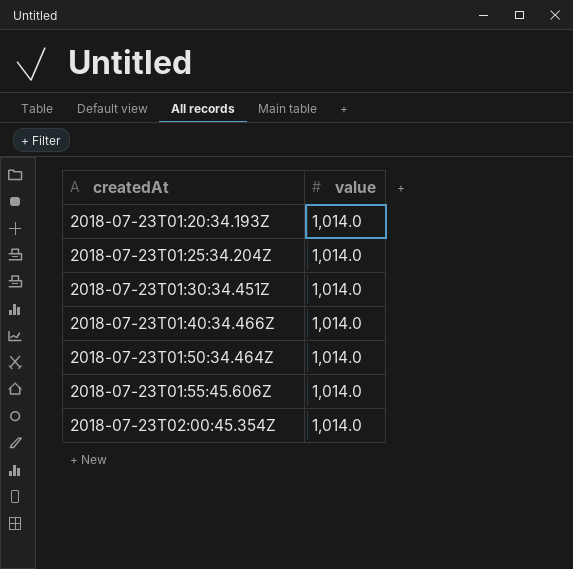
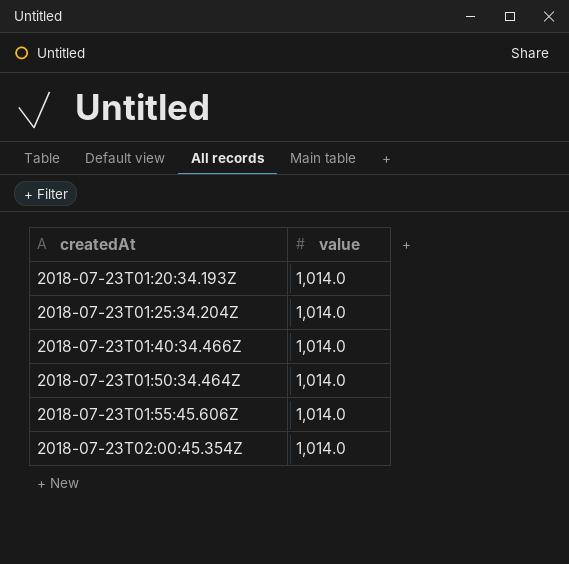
row 2018-07-23T01:30:34.451Z: 1,014.0 -> none

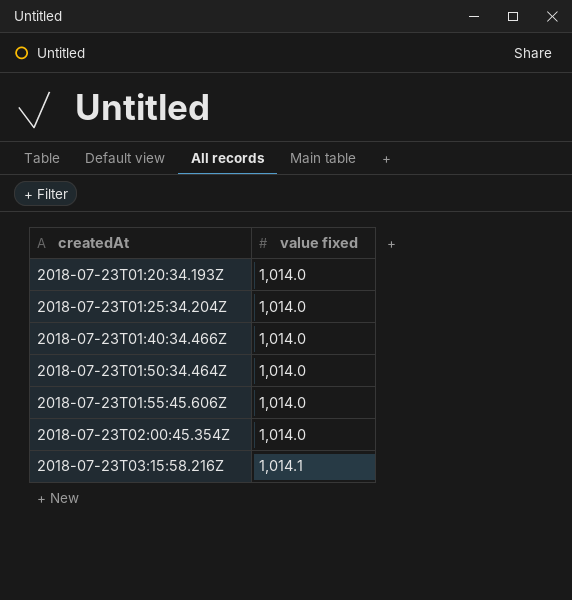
column name: value -> value fixed
row 2018-07-23T03:15:58.216Z: none -> 1,014.1

